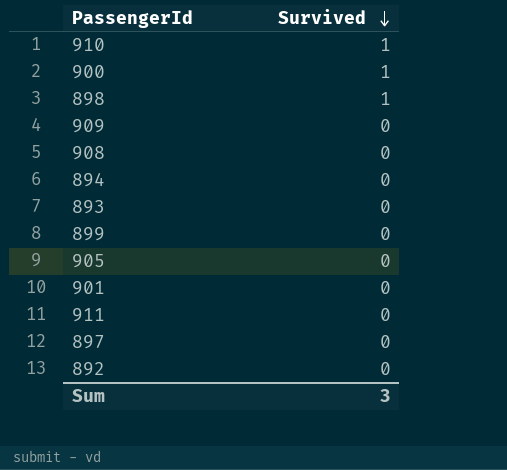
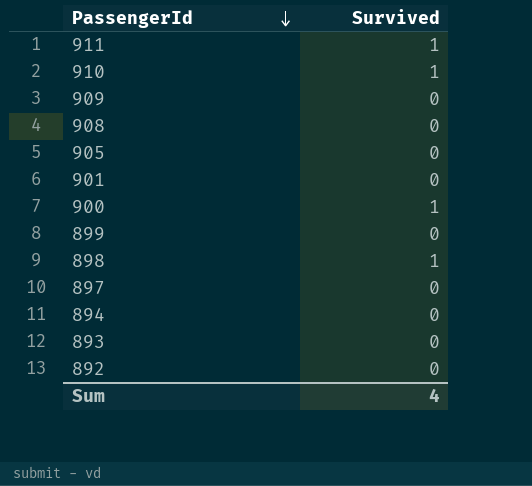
row order: Survived descending -> PassengerId descending
911 | Survived: 0 -> 1
Sum | Survived: 3 -> 4

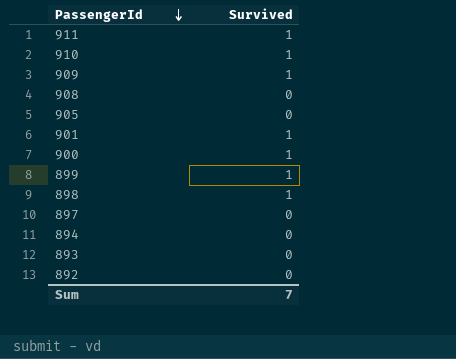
909 | Survived: 0 -> 1
901 | Survived: 0 -> 1
899 | Survived: 0 -> 1
Sum | Survived: 4 -> 7

